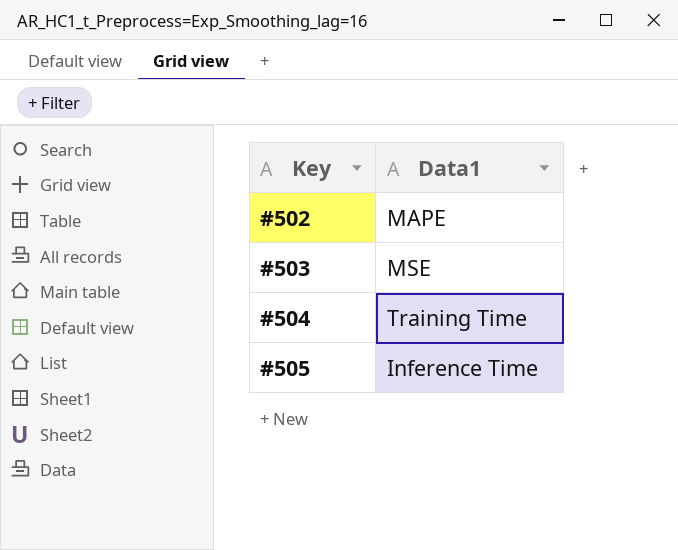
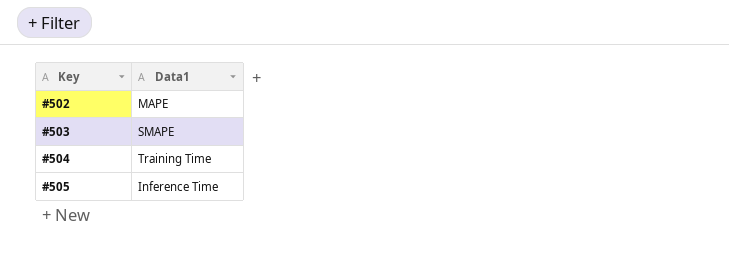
#503 | Data1: MSE -> SMAPE

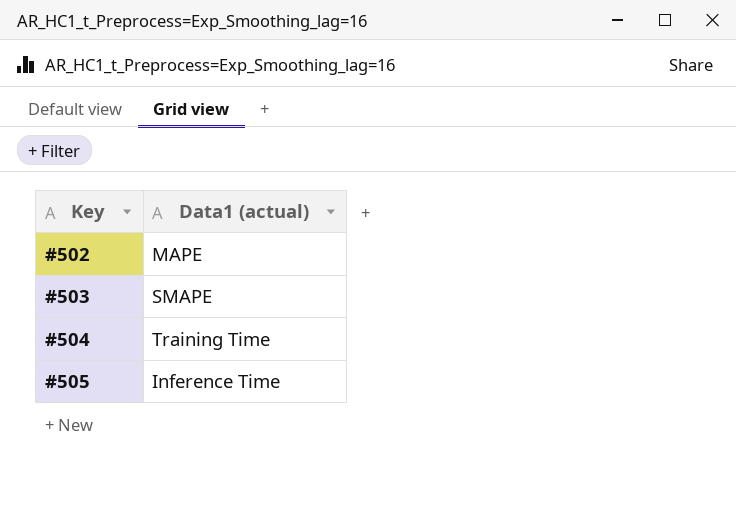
column name: Data1 -> Data1 (actual)

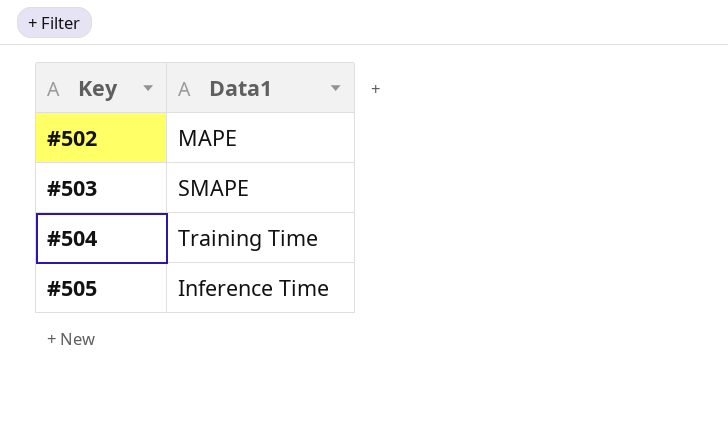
column name: Data1 (actual) -> Data1

